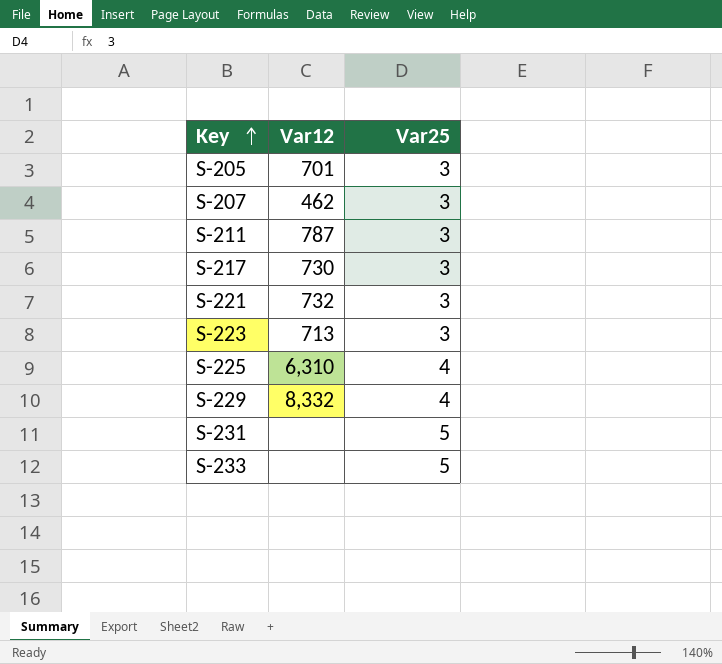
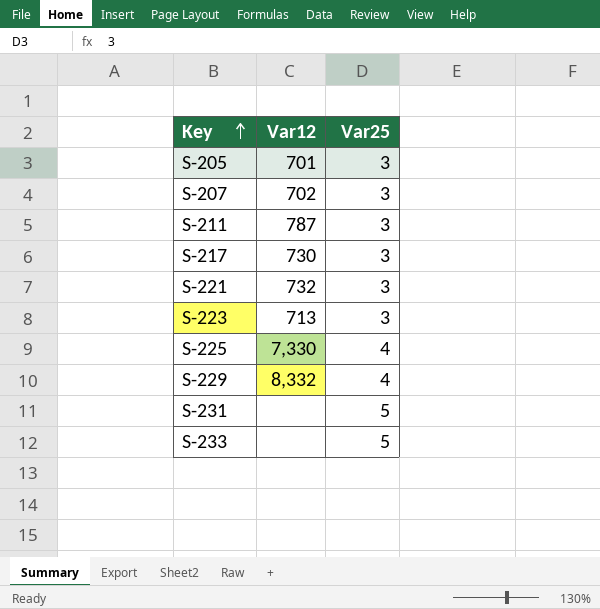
S-207 | Var12: 462 -> 702
S-225 | Var12: 6,310 -> 7,330

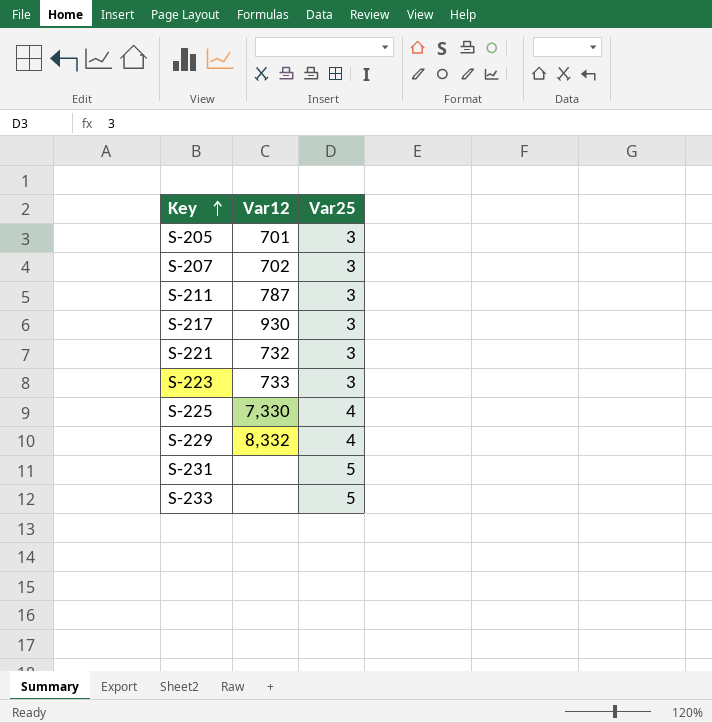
S-217 | Var12: 730 -> 930
S-223 | Var12: 713 -> 733

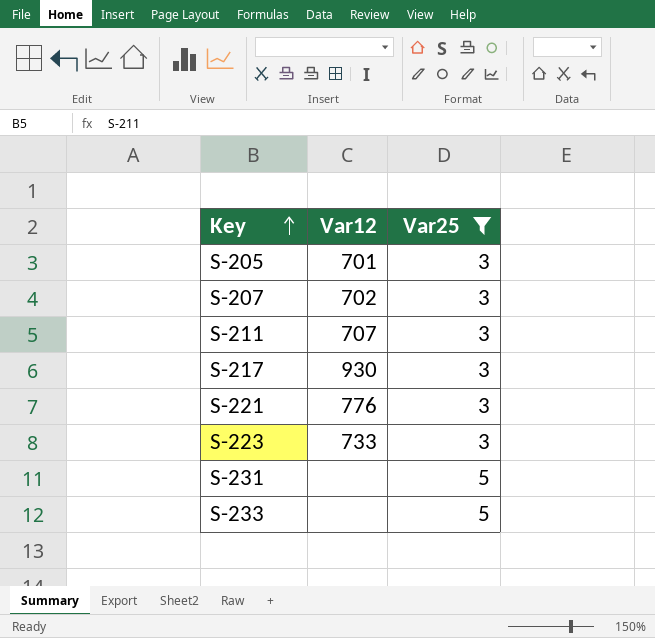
filter: none -> Var25 != 4
S-211 | Var12: 787 -> 707
S-221 | Var12: 732 -> 776

